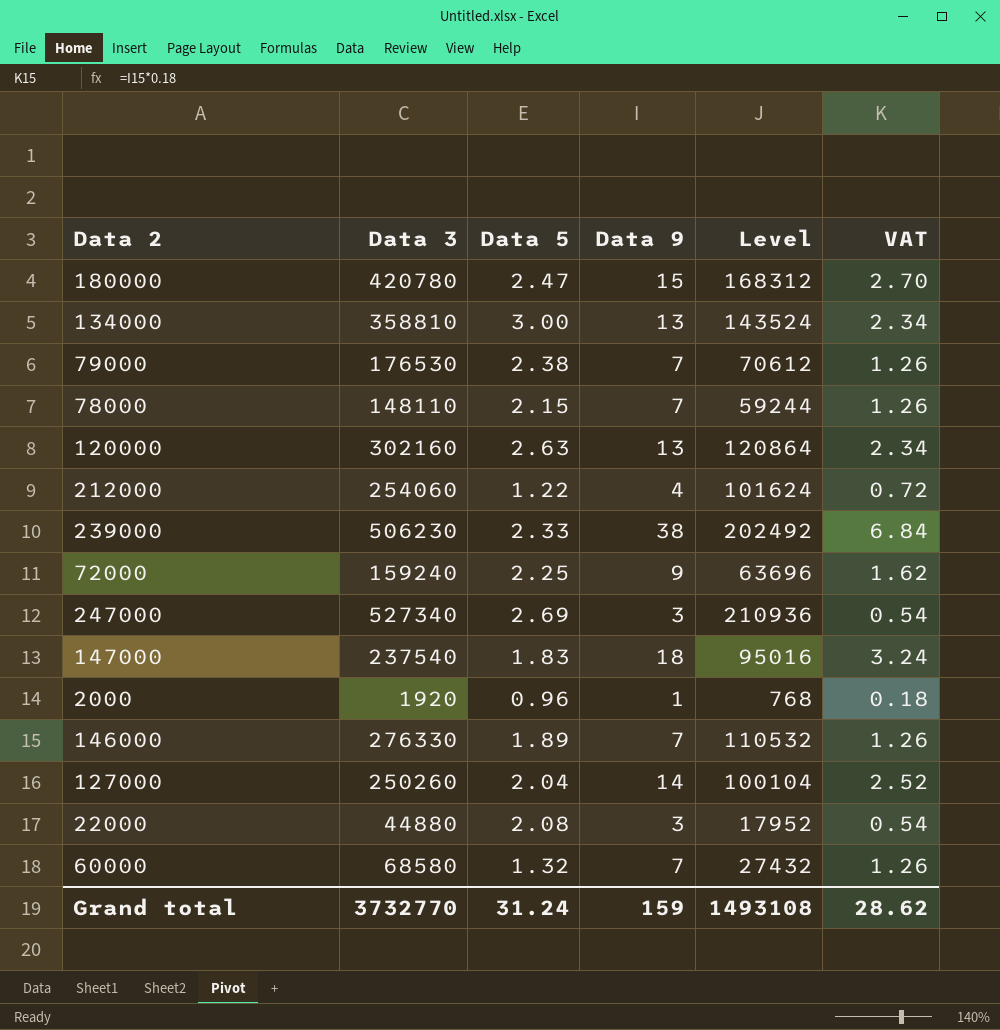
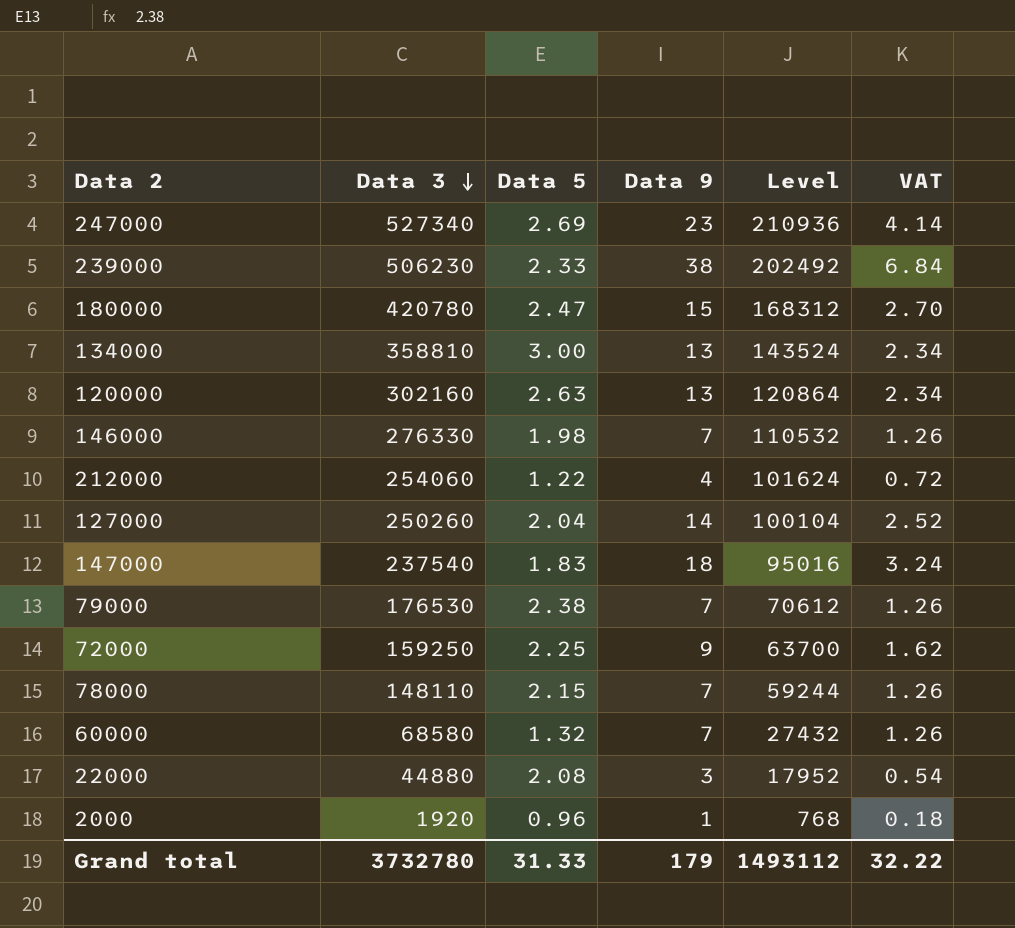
row order: none -> Data 3 descending
247000 | Data 9: 3 -> 23
247000 | VAT: 0.54 -> 4.14
146000 | Data 5: 1.89 -> 1.98
72000 | Data 3: 159240 -> 159250
72000 | Level: 63696 -> 63700
Grand total | Data 3: 3732770 -> 3732780
Grand total | Data 5: 31.24 -> 31.33
Grand total | Data 9: 159 -> 179
Grand total | Level: 1493108 -> 1493112
Grand total | VAT: 28.62 -> 32.22

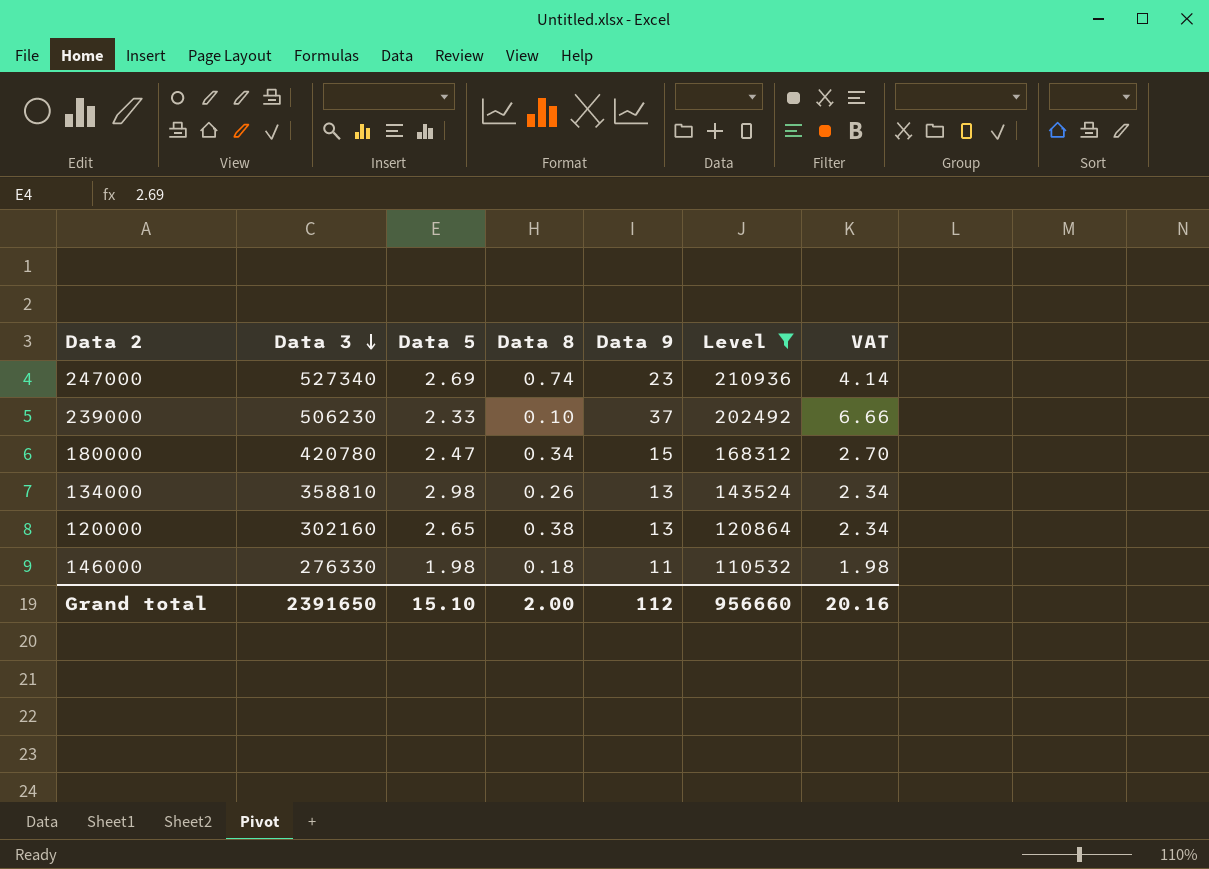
filter: none -> Level >= 110532
column Data 8 | position: none -> 4
239000 | Data 9: 38 -> 37
239000 | VAT: 6.84 -> 6.66
134000 | Data 5: 3.00 -> 2.98
120000 | Data 5: 2.63 -> 2.65
146000 | Data 9: 7 -> 11
146000 | VAT: 1.26 -> 1.98
Grand total | Data 3: 3732780 -> 2391650
Grand total | Data 5: 31.33 -> 15.10
Grand total | Data 9: 179 -> 112
Grand total | Level: 1493112 -> 956660
Grand total | VAT: 32.22 -> 20.16

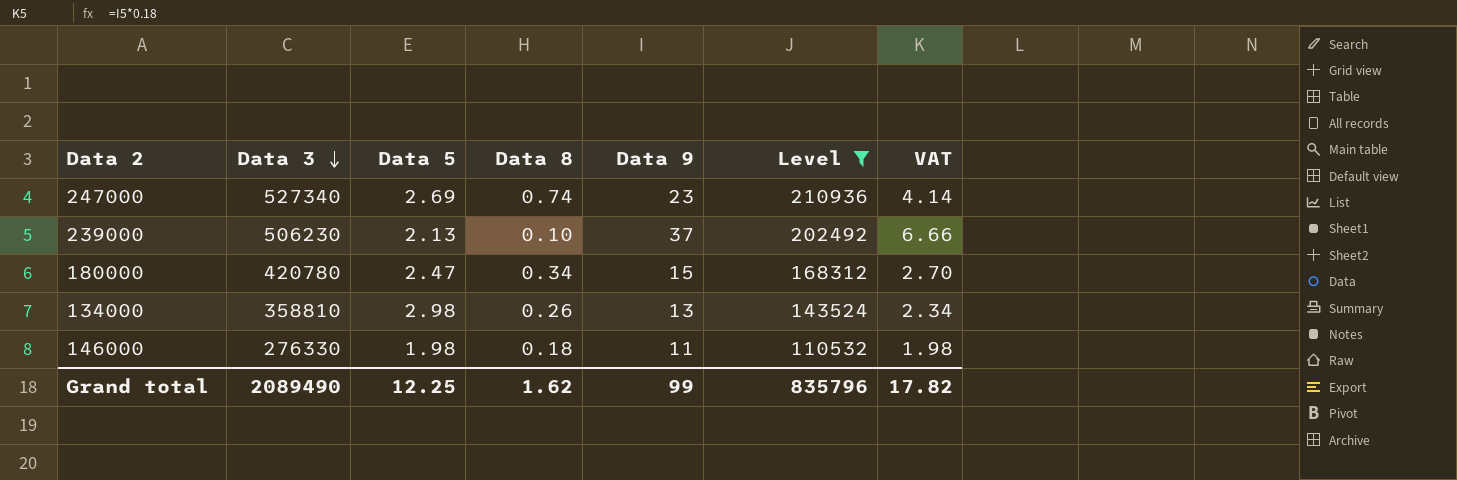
row 120000: 302160 | 2.65 | 0.38 | 13 | 120864 | 2.34 -> none
239000 | Data 5: 2.33 -> 2.13
Grand total | Data 3: 2391650 -> 2089490
Grand total | Data 5: 15.10 -> 12.25
Grand total | Data 8: 2.00 -> 1.62
Grand total | Data 9: 112 -> 99
Grand total | Level: 956660 -> 835796
Grand total | VAT: 20.16 -> 17.82

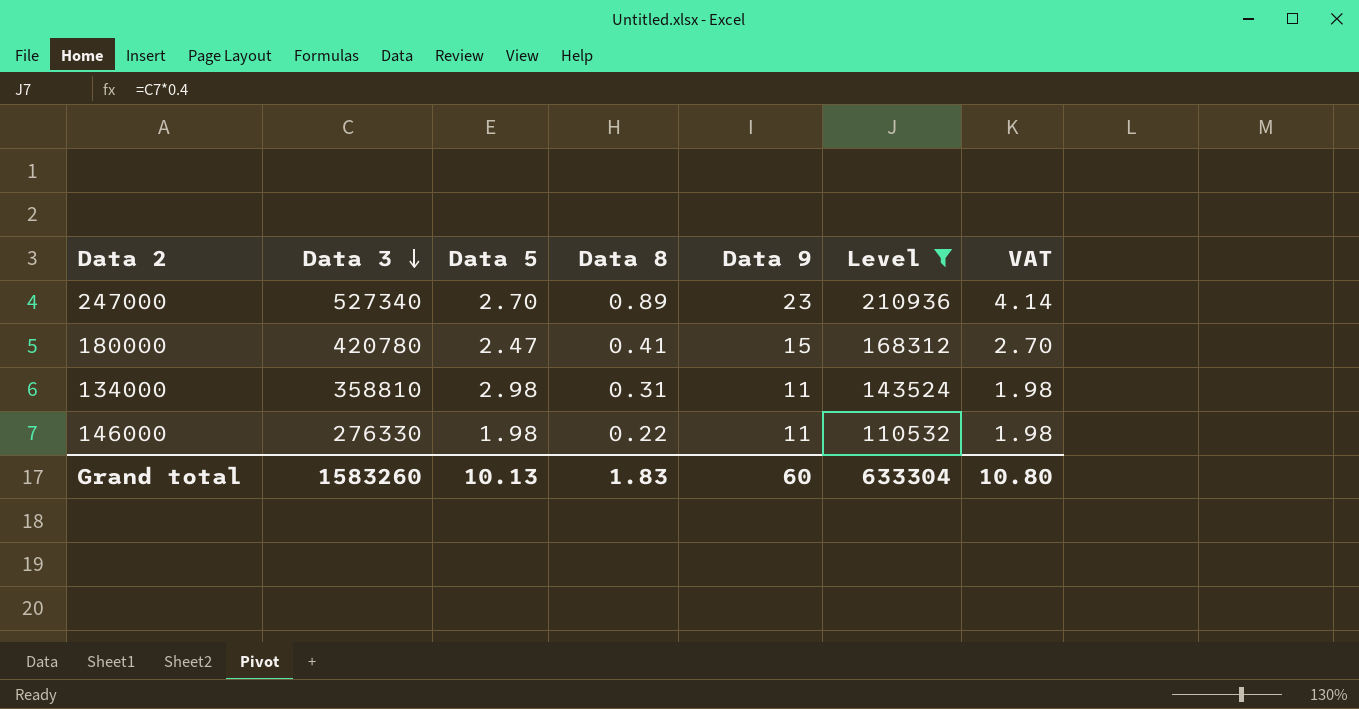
row 239000: 506230 | 2.13 | 0.10 | 37 | 202492 | 6.66 -> none
247000 | Data 5: 2.69 -> 2.70
247000 | Data 8: 0.74 -> 0.89
180000 | Data 8: 0.34 -> 0.41
134000 | Data 8: 0.26 -> 0.31
134000 | Data 9: 13 -> 11
134000 | VAT: 2.34 -> 1.98
146000 | Data 8: 0.18 -> 0.22
Grand total | Data 3: 2089490 -> 1583260
Grand total | Data 5: 12.25 -> 10.13
Grand total | Data 8: 1.62 -> 1.83
Grand total | Data 9: 99 -> 60
Grand total | Level: 835796 -> 633304
Grand total | VAT: 17.82 -> 10.80

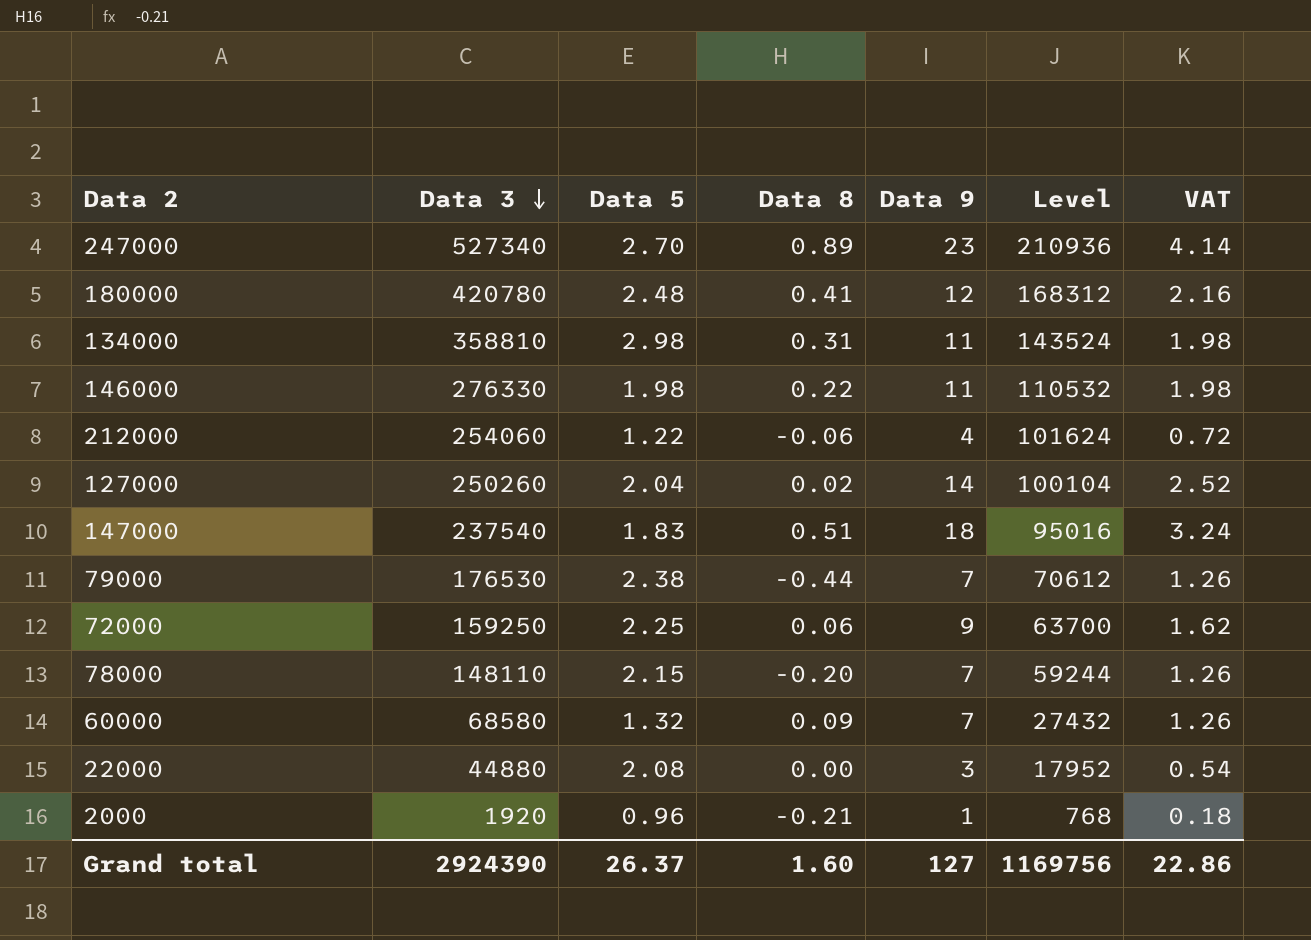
filter: Level >= 110532 -> none
180000 | Data 5: 2.47 -> 2.48
180000 | Data 9: 15 -> 12
180000 | VAT: 2.70 -> 2.16
Grand total | Data 3: 1583260 -> 2924390
Grand total | Data 5: 10.13 -> 26.37
Grand total | Data 8: 1.83 -> 1.60
Grand total | Data 9: 60 -> 127
Grand total | Level: 633304 -> 1169756
Grand total | VAT: 10.80 -> 22.86

